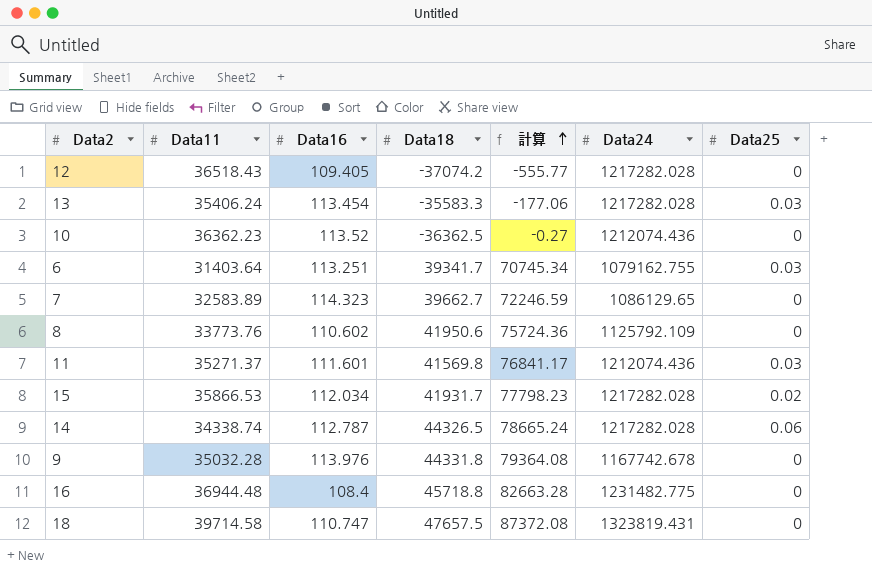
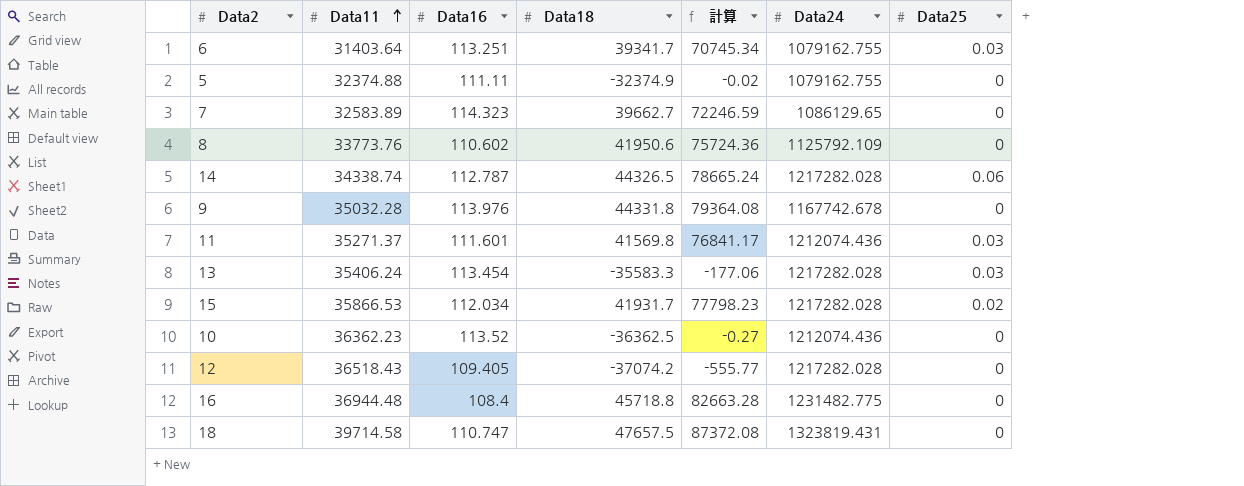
row order: 計算 ascending -> Data11 ascending
row 5: none -> 32374.88 | 111.11 | -32374.9 | -0.02 | 1079162.755 | 0

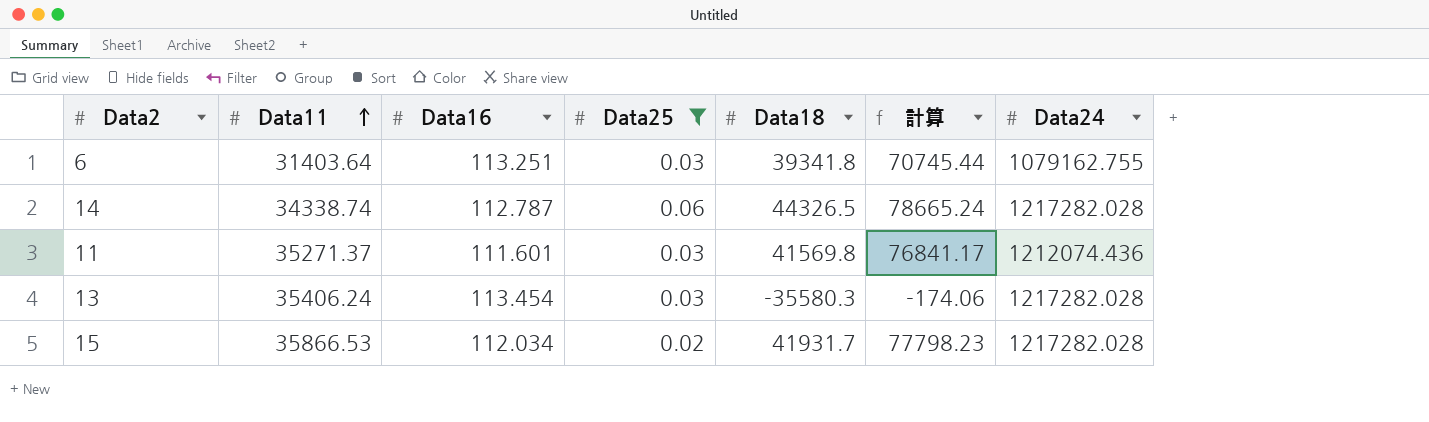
filter: none -> Data25 != 0
column Data25 | position: 7 -> 4
6 | Data18: 39341.7 -> 39341.8
6 | 計算: 70745.34 -> 70745.44
13 | Data18: -35583.3 -> -35580.3
13 | 計算: -177.06 -> -174.06

